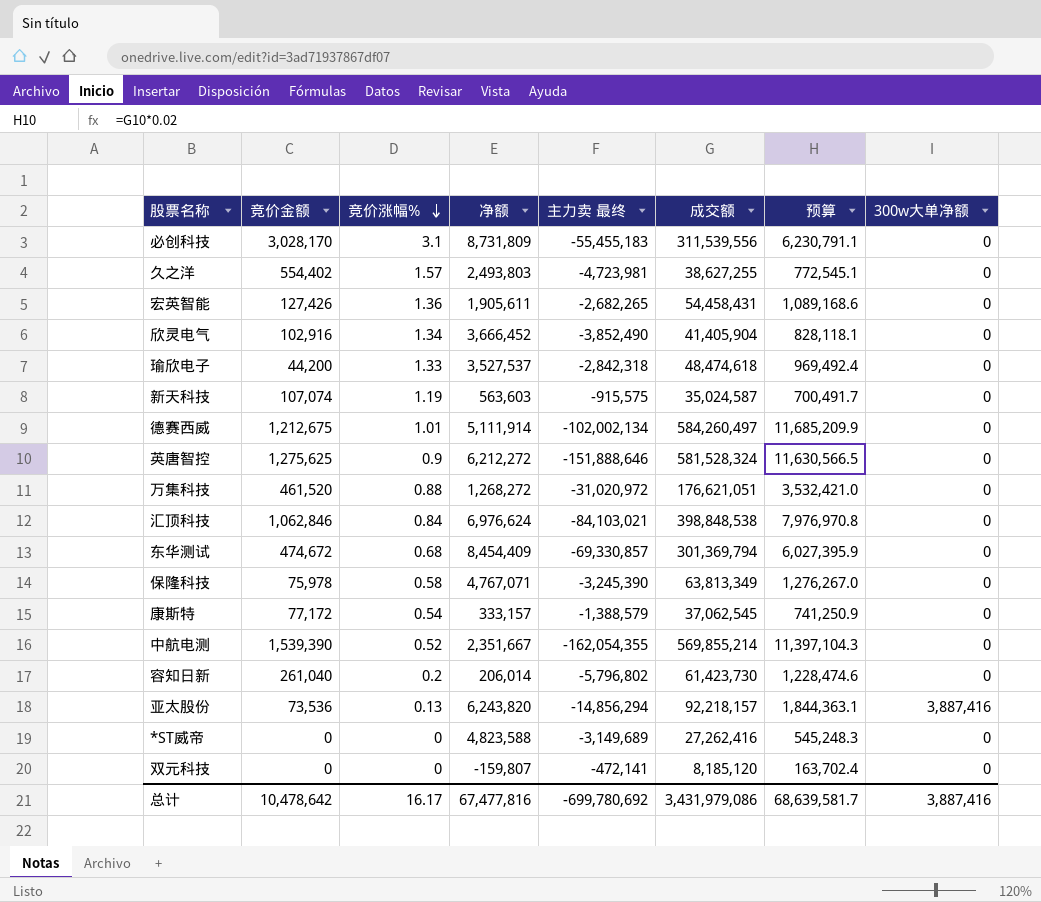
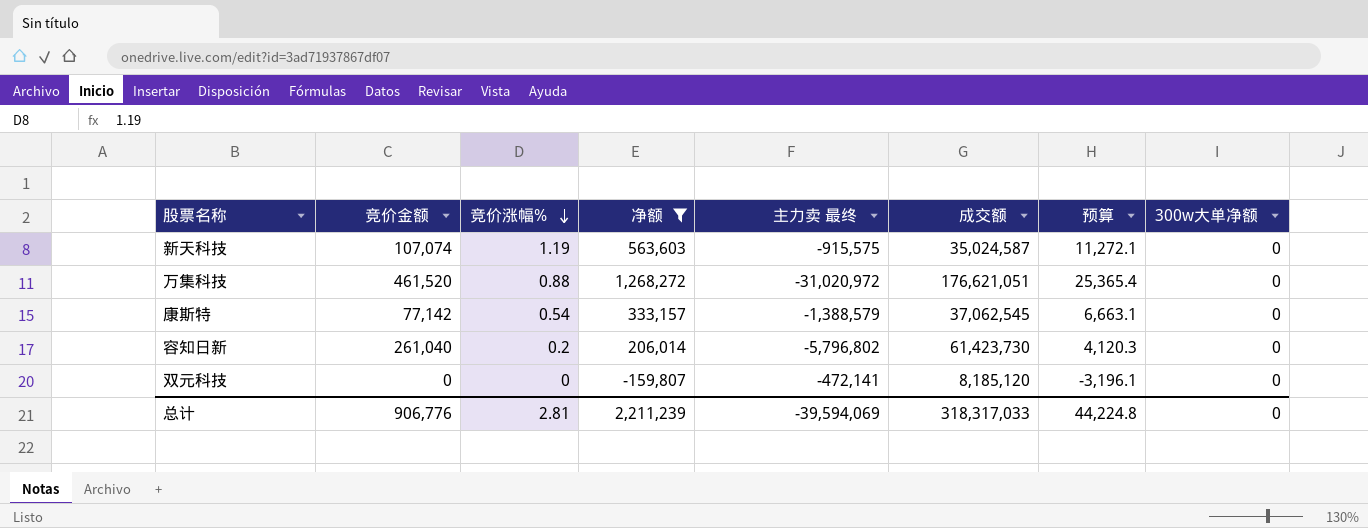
filter: none -> 净额 <= 1,268,272
column 预算 | formula: [成交额] * 0.02 -> [净额] * 0.02
康斯特 | 竞价金额: 77,172 -> 77,142
总计 | 竞价金额: 10,478,642 -> 906,776
总计 | 竞价涨幅%: 16.17 -> 2.81
总计 | 净额: 67,477,816 -> 2,211,239
总计 | 主力卖 最终: -699,780,692 -> -39,594,069
总计 | 成交额: 3,431,979,086 -> 318,317,033
总计 | 预算: 68,639,581.7 -> 44,224.8
总计 | 300w大单净额: 3,887,416 -> 0

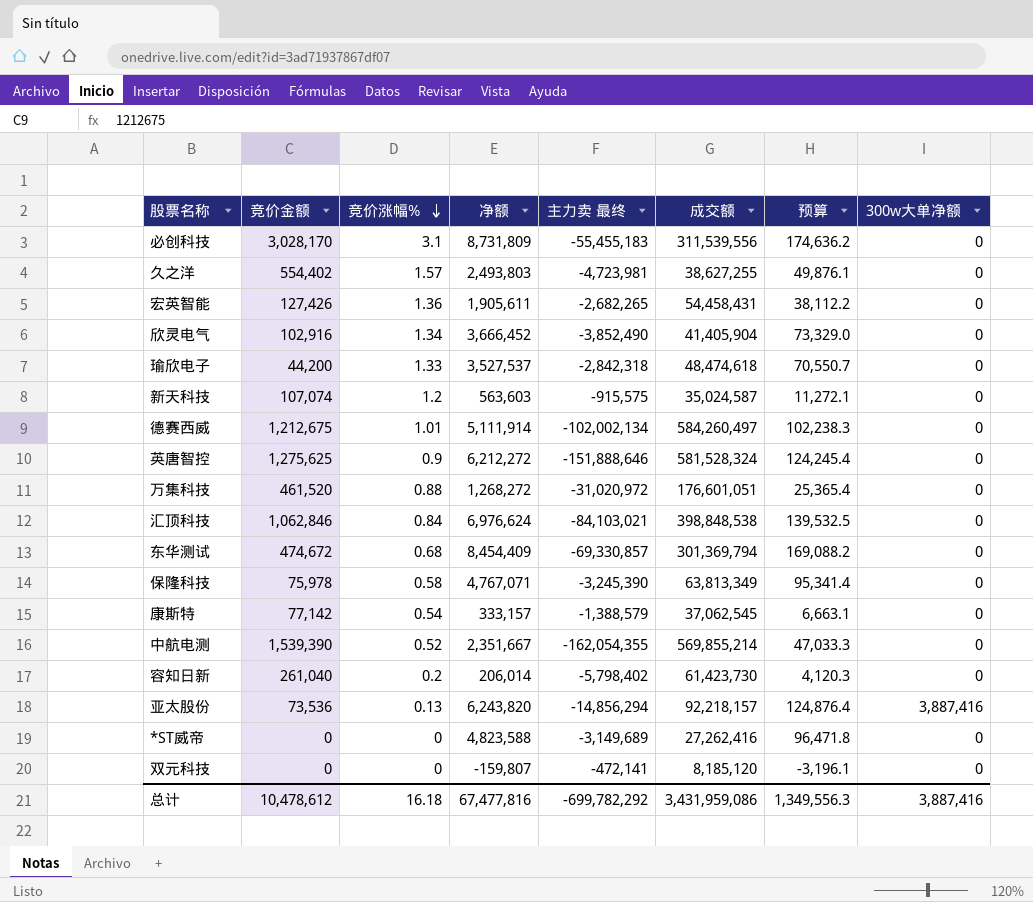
filter: 净额 <= 1,268,272 -> none
新天科技 | 竞价涨幅%: 1.19 -> 1.2
万集科技 | 成交额: 176,621,051 -> 176,601,051
容知日新 | 主力卖 最终: -5,796,802 -> -5,798,402
总计 | 竞价金额: 906,776 -> 10,478,612
总计 | 竞价涨幅%: 2.81 -> 16.18
总计 | 净额: 2,211,239 -> 67,477,816
总计 | 主力卖 最终: -39,594,069 -> -699,782,292
总计 | 成交额: 318,317,033 -> 3,431,959,086
总计 | 预算: 44,224.8 -> 1,349,556.3
总计 | 300w大单净额: 0 -> 3,887,416

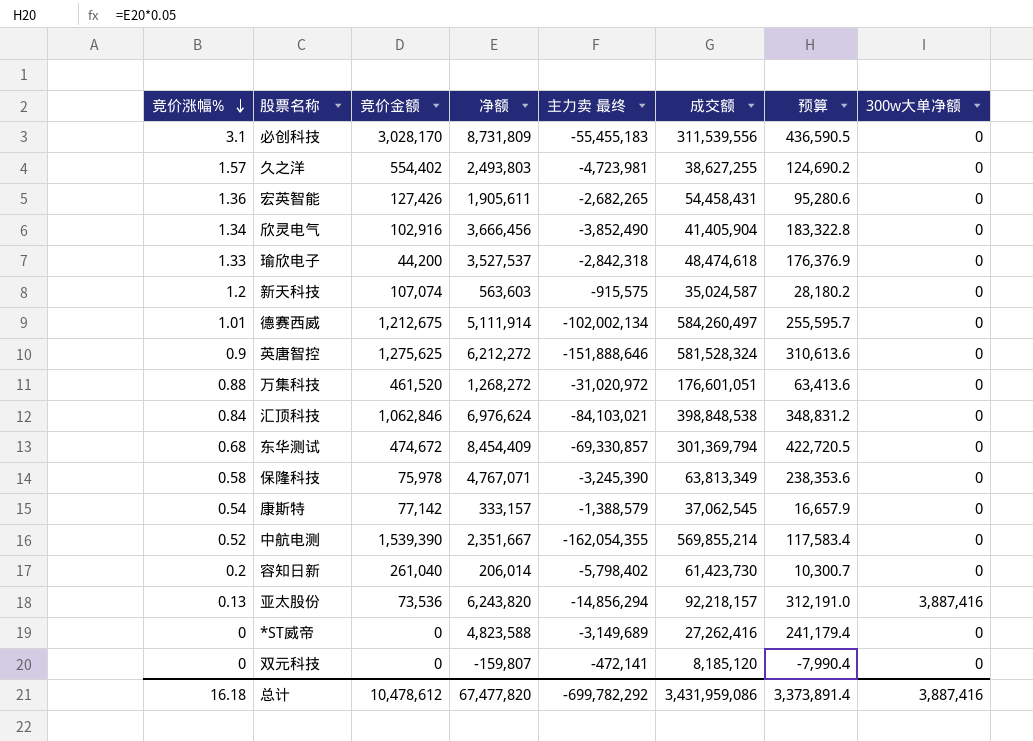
column 竞价涨幅% | position: 3 -> 1
column 预算 | formula: [净额] * 0.02 -> [净额] * 0.05
欣灵电气 | 净额: 3,666,452 -> 3,666,456
总计 | 净额: 67,477,816 -> 67,477,820
总计 | 预算: 1,349,556.3 -> 3,373,891.4

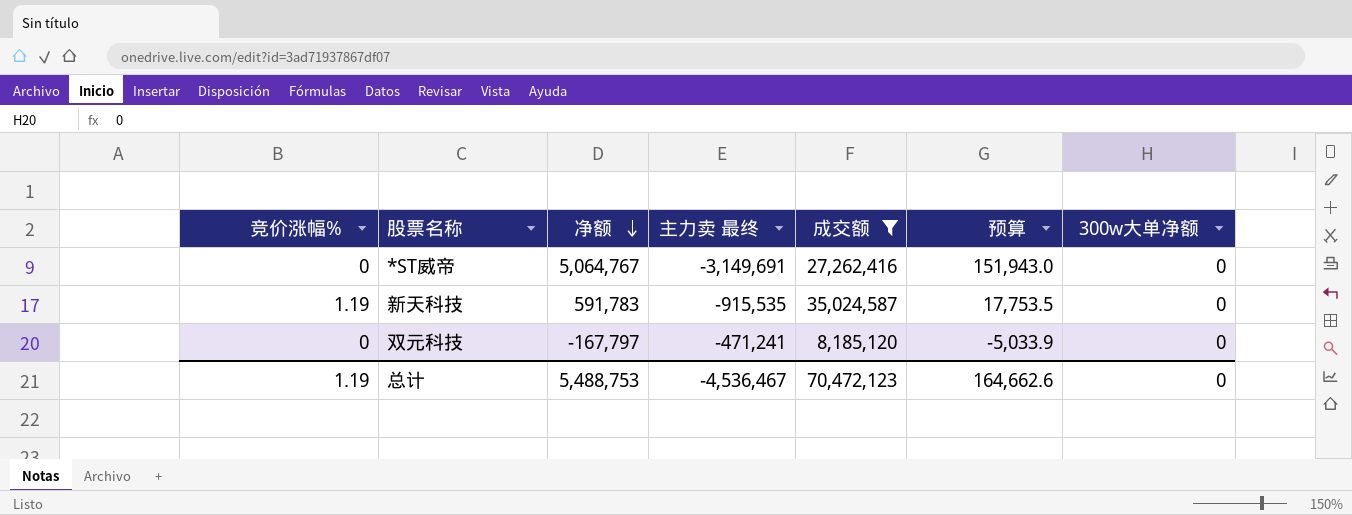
filter: none -> 成交额 <= 35,024,587
row order: 竞价涨幅% descending -> 净额 descending
column 竞价金额 | position: 3 -> none
column 预算 | formula: [净额] * 0.05 -> [净额] * 0.03
*ST威帝 | 净额: 4,823,588 -> 5,064,767
*ST威帝 | 主力卖 最终: -3,149,689 -> -3,149,691
新天科技 | 竞价涨幅%: 1.2 -> 1.19
新天科技 | 净额: 563,603 -> 591,783
新天科技 | 主力卖 最终: -915,575 -> -915,535
双元科技 | 净额: -159,807 -> -167,797
双元科技 | 主力卖 最终: -472,141 -> -471,241
总计 | 竞价涨幅%: 16.18 -> 1.19
总计 | 净额: 67,477,820 -> 5,488,753
总计 | 主力卖 最终: -699,782,292 -> -4,536,467
总计 | 成交额: 3,431,959,086 -> 70,472,123
总计 | 预算: 3,373,891.4 -> 164,662.6
总计 | 300w大单净额: 3,887,416 -> 0

